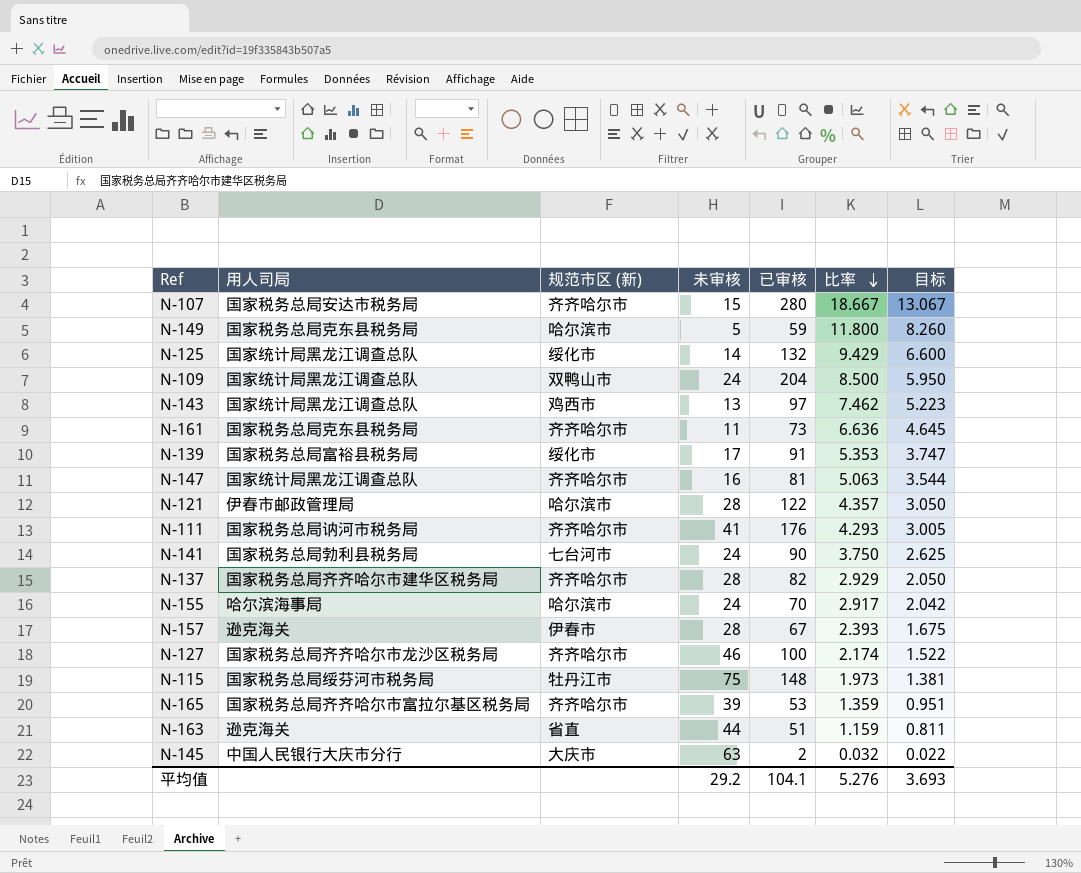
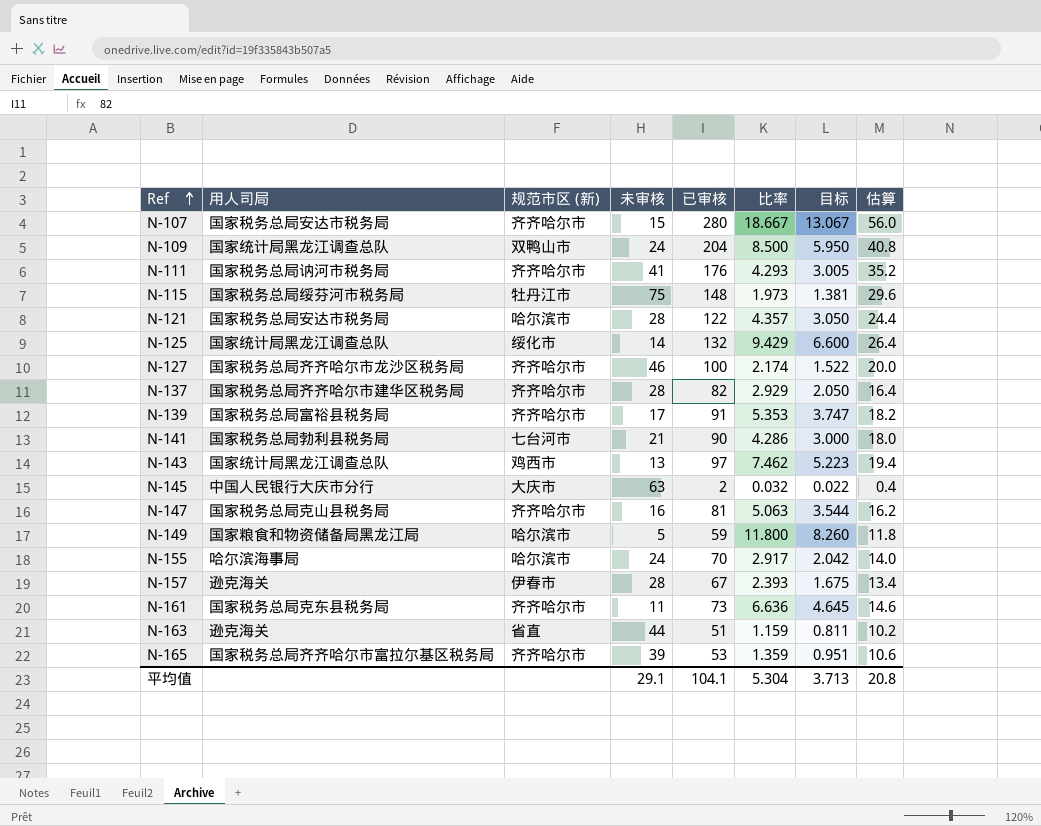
row order: 比率 descending -> Ref ascending
column 估算 | formula: none -> [已审核] * 0.2
N-121 | 用人司局: 伊春市邮政管理局 -> 国家税务总局安达市税务局
N-139 | 规范市区 (新): 绥化市 -> 齐齐哈尔市
N-141 | 未审核: 24 -> 21
N-141 | 比率: 3.750 -> 4.286
N-141 | 目标: 2.625 -> 3.000
N-147 | 用人司局: 国家统计局黑龙江调查总队 -> 国家税务总局克山县税务局
N-149 | 用人司局: 国家税务总局克东县税务局 -> 国家粮食和物资储备局黑龙江局
平均值 | 未审核: 29.2 -> 29.1
平均值 | 比率: 5.276 -> 5.304
平均值 | 目标: 3.693 -> 3.713

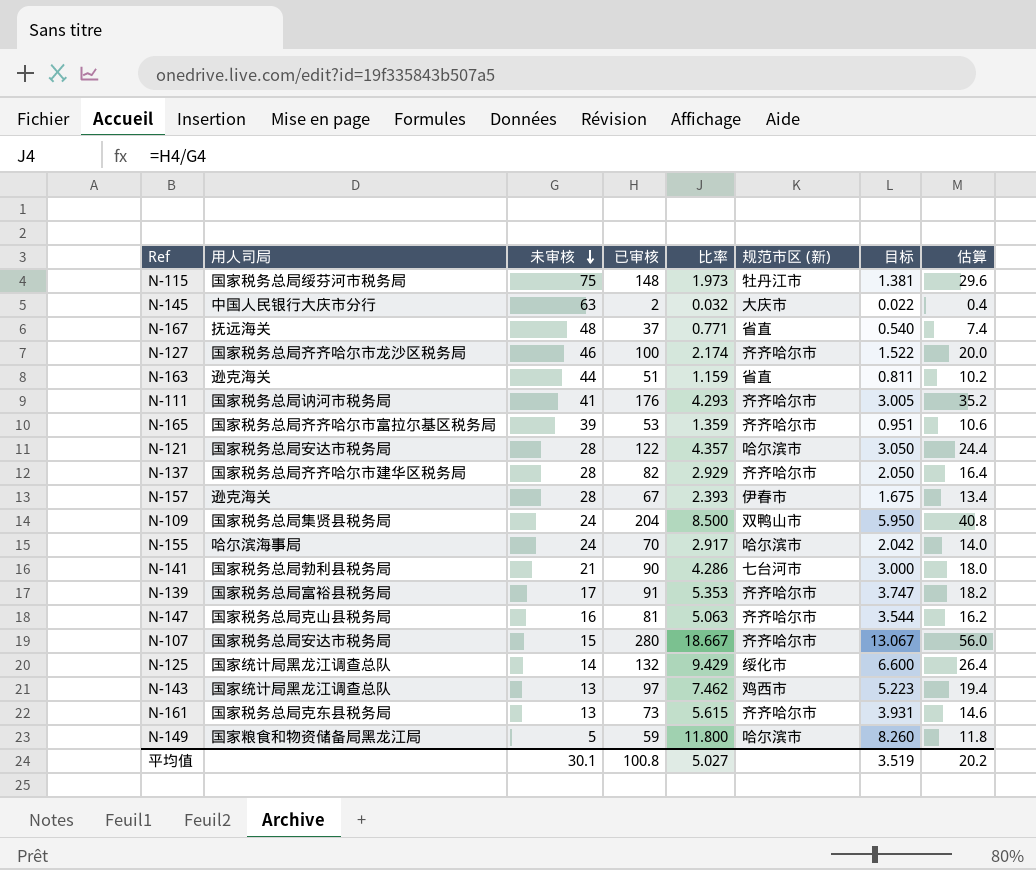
row order: Ref ascending -> 未审核 descending
column 规范市区 (新) | position: 3 -> 6
row N-167: none -> 抚远海关 | 48 | 37 | 0.771 | 省直 | 0.540 | 7.4
N-109 | 用人司局: 国家统计局黑龙江调查总队 -> 国家税务总局集贤县税务局
N-161 | 未审核: 11 -> 13
N-161 | 比率: 6.636 -> 5.615
N-161 | 目标: 4.645 -> 3.931
平均值 | 未审核: 29.1 -> 30.1
平均值 | 已审核: 104.1 -> 100.8
平均值 | 比率: 5.304 -> 5.027
平均值 | 目标: 3.713 -> 3.519
平均值 | 估算: 20.8 -> 20.2

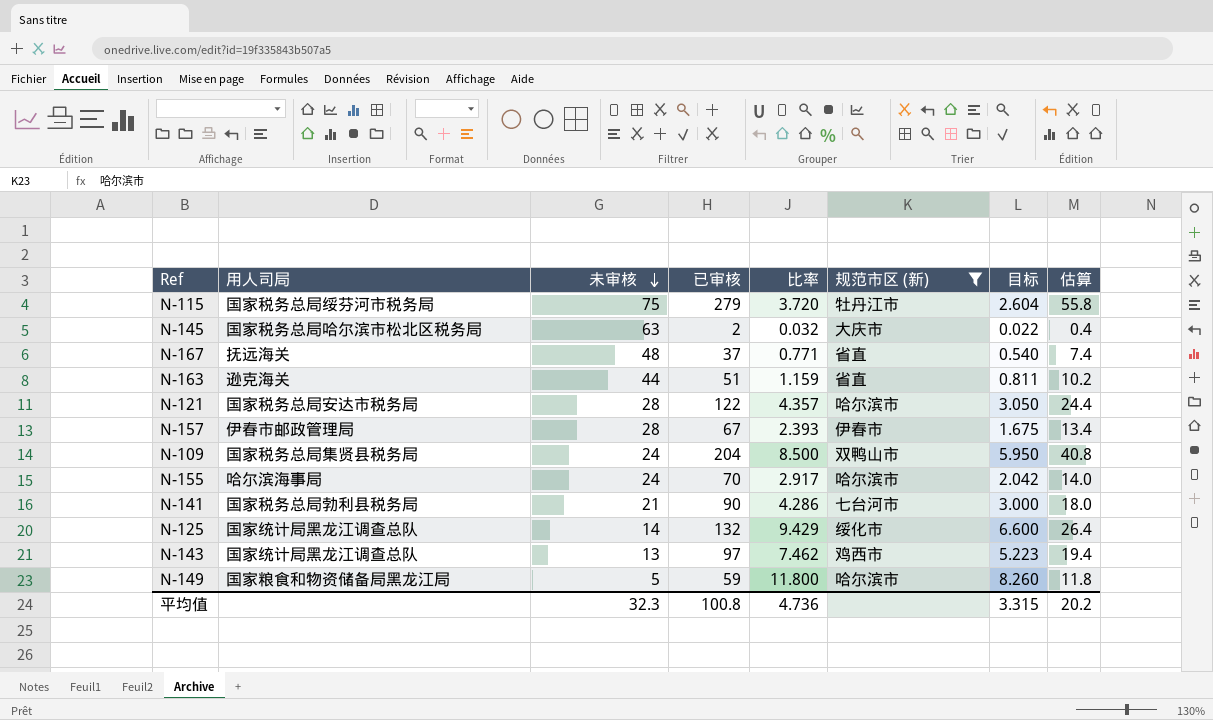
filter: none -> 规范市区 (新) != 齐齐哈尔市
N-115 | 已审核: 148 -> 279
N-115 | 比率: 1.973 -> 3.720
N-115 | 目标: 1.381 -> 2.604
N-115 | 估算: 29.6 -> 55.8
N-145 | 用人司局: 中国人民银行大庆市分行 -> 国家税务总局哈尔滨市松北区税务局
N-157 | 用人司局: 逊克海关 -> 伊春市邮政管理局
平均值 | 未审核: 30.1 -> 32.3
平均值 | 比率: 5.027 -> 4.736
平均值 | 目标: 3.519 -> 3.315

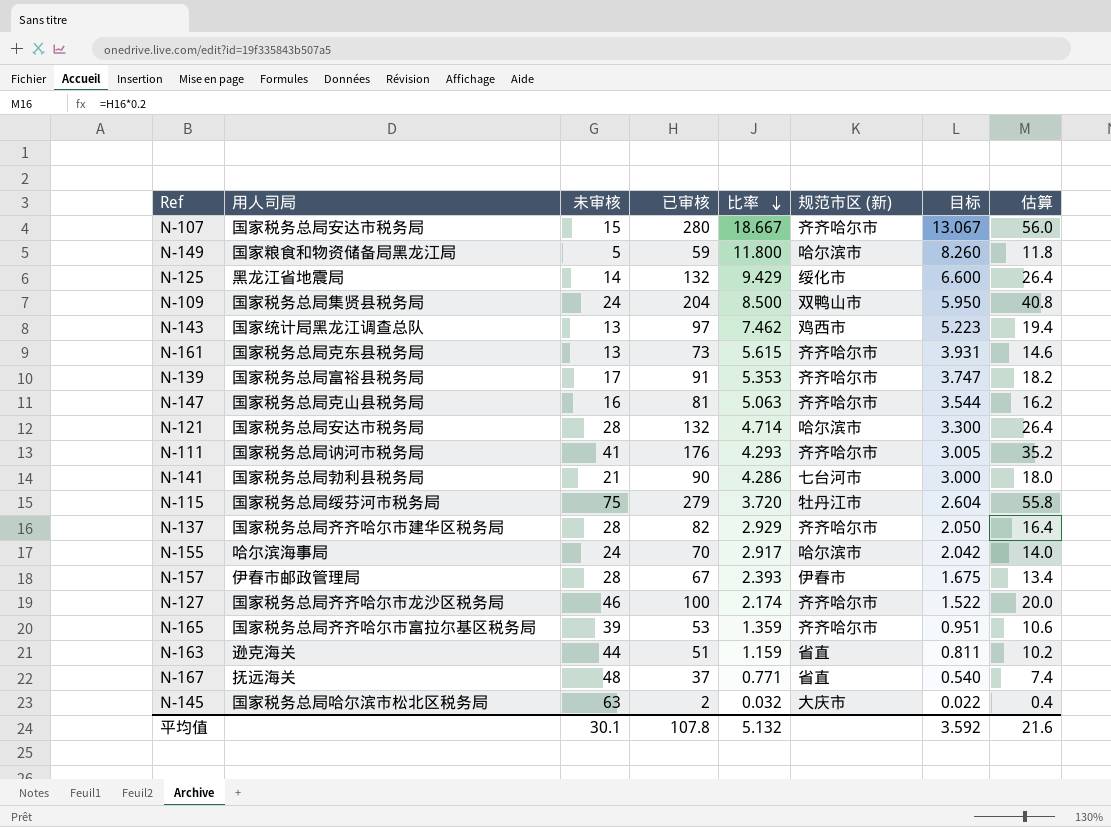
filter: 规范市区 (新) != 齐齐哈尔市 -> none
row order: 未审核 descending -> 比率 descending
N-125 | 用人司局: 国家统计局黑龙江调查总队 -> 黑龙江省地震局
N-121 | 已审核: 122 -> 132
N-121 | 比率: 4.357 -> 4.714
N-121 | 目标: 3.050 -> 3.300
N-121 | 估算: 24.4 -> 26.4
平均值 | 未审核: 32.3 -> 30.1
平均值 | 已审核: 100.8 -> 107.8
平均值 | 比率: 4.736 -> 5.132
平均值 | 目标: 3.315 -> 3.592
平均值 | 估算: 20.2 -> 21.6

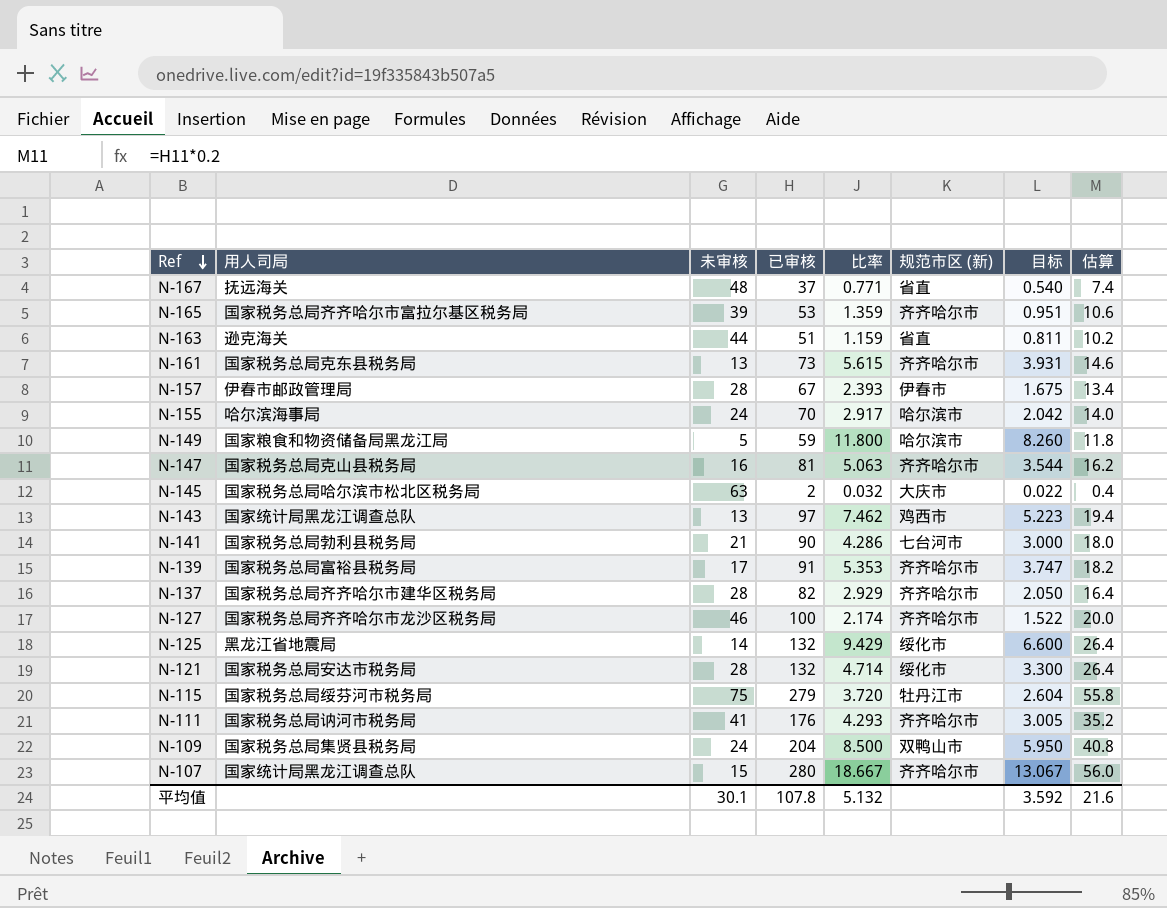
row order: 比率 descending -> Ref descending
N-121 | 规范市区 (新): 哈尔滨市 -> 绥化市
N-107 | 用人司局: 国家税务总局安达市税务局 -> 国家统计局黑龙江调查总队

